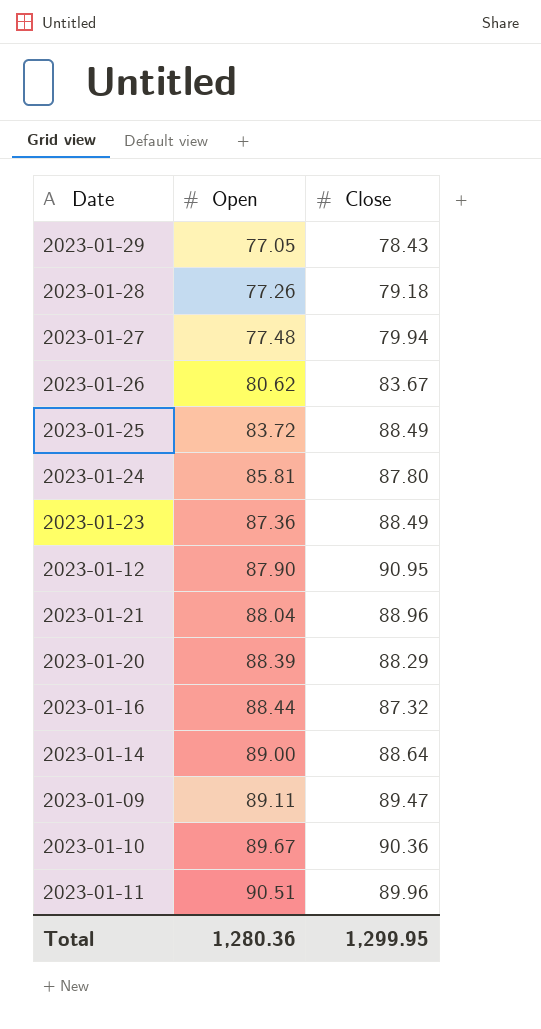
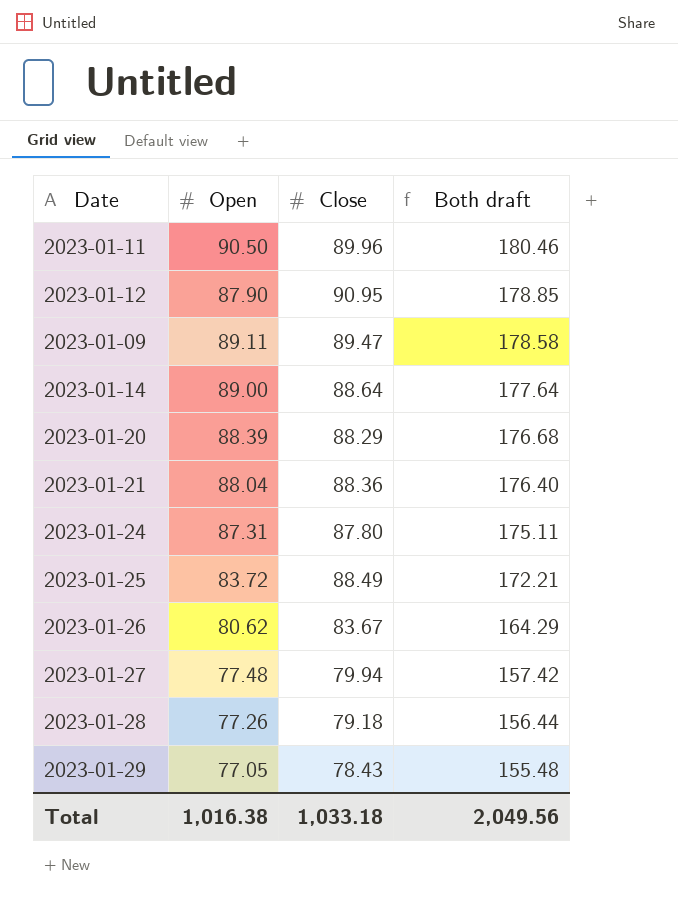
row order: Open ascending -> Both draft descending
column Both draft | formula: none -> [Open] + [Close]
row 2023-01-23: 87.36 | 88.49 -> none
row 2023-01-16: 88.44 | 87.32 -> none
row 2023-01-10: 89.67 | 90.36 -> none
2023-01-11 | Open: 90.51 -> 90.50
2023-01-21 | Close: 88.96 -> 88.36
2023-01-24 | Open: 85.81 -> 87.31
Total | Open: 1,280.36 -> 1,016.38
Total | Close: 1,299.95 -> 1,033.18

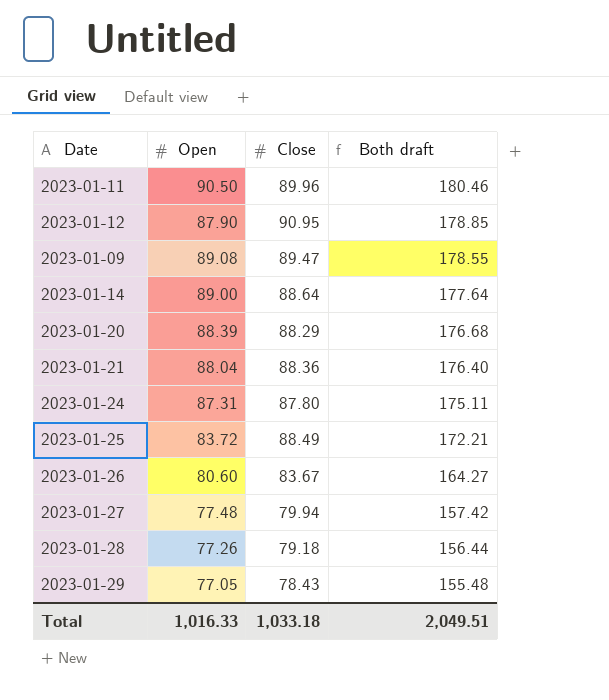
2023-01-09 | Open: 89.11 -> 89.08
2023-01-09 | Both draft: 178.58 -> 178.55
2023-01-26 | Open: 80.62 -> 80.60
2023-01-26 | Both draft: 164.29 -> 164.27
Total | Open: 1,016.38 -> 1,016.33
Total | Both draft: 2,049.56 -> 2,049.51

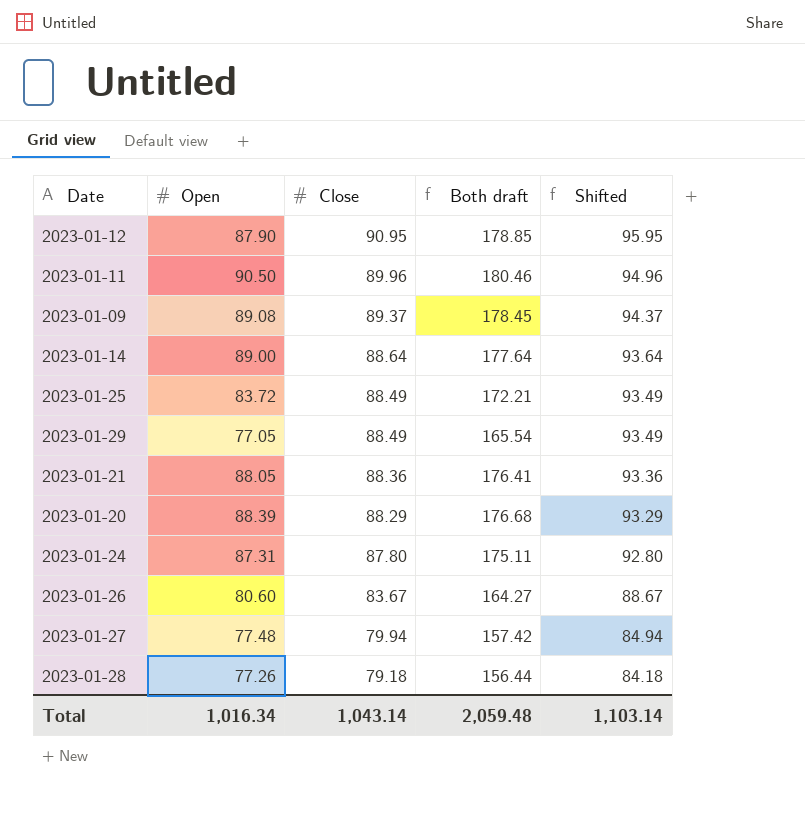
row order: Both draft descending -> Close descending
column Shifted | formula: none -> [Close] + 5
2023-01-09 | Close: 89.47 -> 89.37
2023-01-09 | Both draft: 178.55 -> 178.45
2023-01-29 | Close: 78.43 -> 88.49
2023-01-29 | Both draft: 155.48 -> 165.54
2023-01-21 | Open: 88.04 -> 88.05
2023-01-21 | Both draft: 176.40 -> 176.41
Total | Open: 1,016.33 -> 1,016.34
Total | Close: 1,033.18 -> 1,043.14
Total | Both draft: 2,049.51 -> 2,059.48

